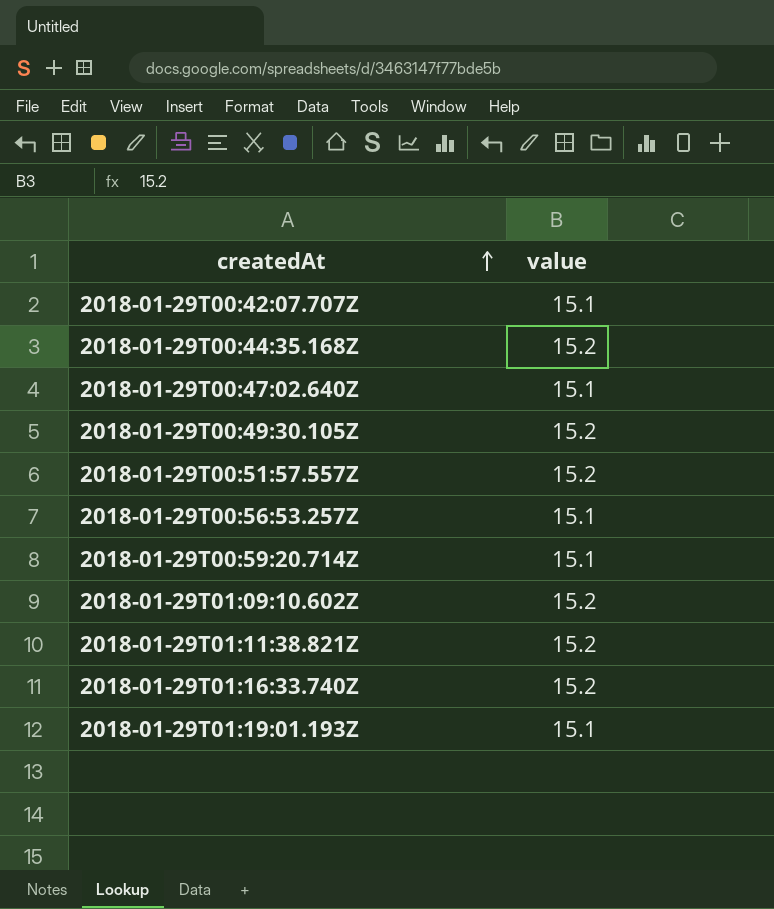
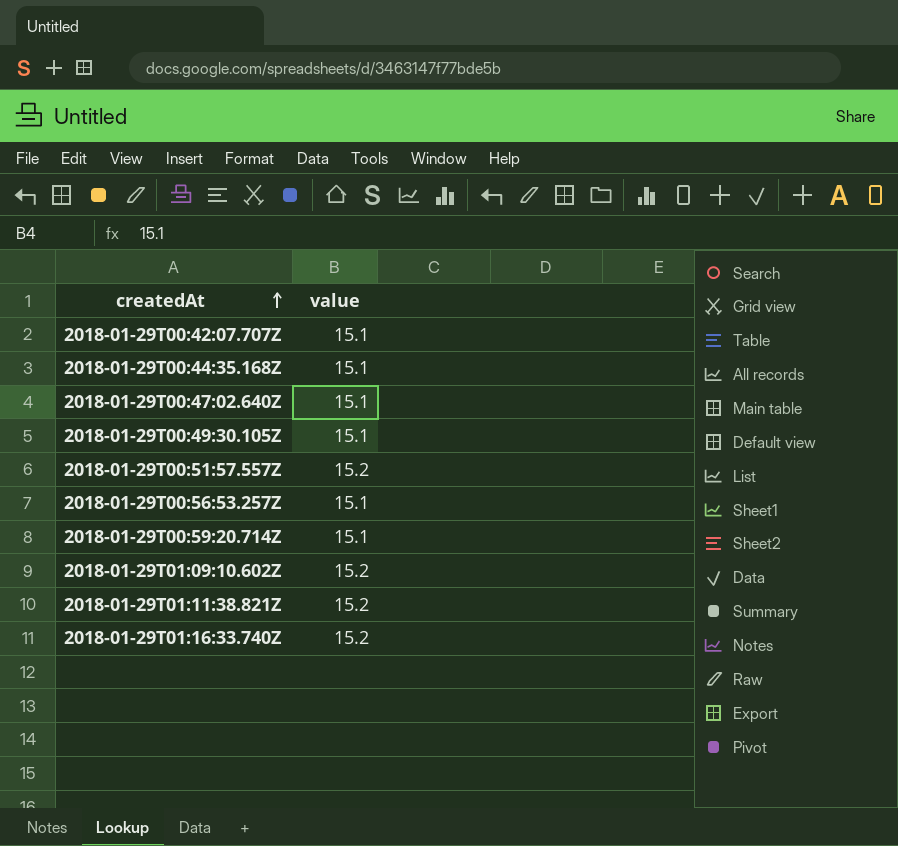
row 2018-01-29T01:19:01.193Z: 15.1 -> none
2018-01-29T00:44:35.168Z | value: 15.2 -> 15.1
2018-01-29T00:49:30.105Z | value: 15.2 -> 15.1

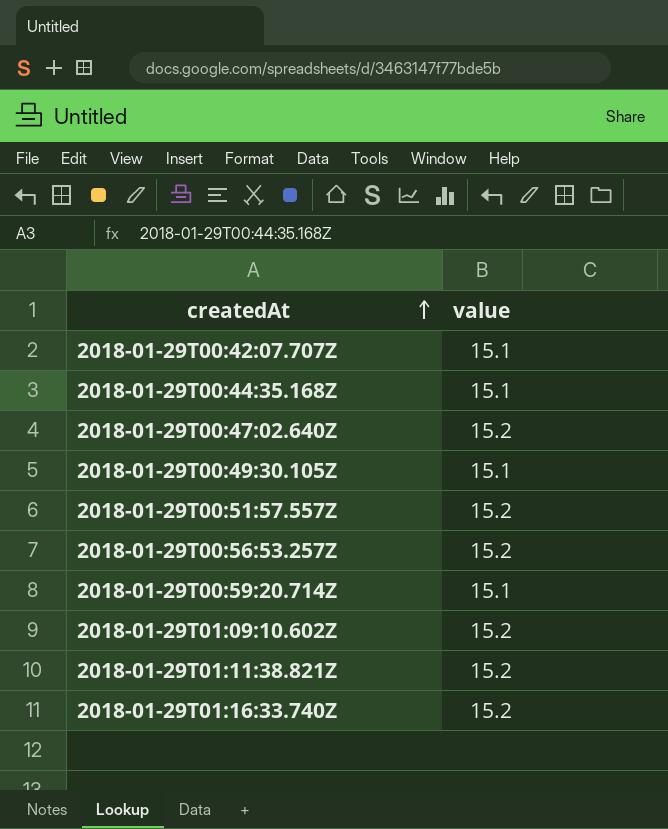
2018-01-29T00:47:02.640Z | value: 15.1 -> 15.2
2018-01-29T00:56:53.257Z | value: 15.1 -> 15.2

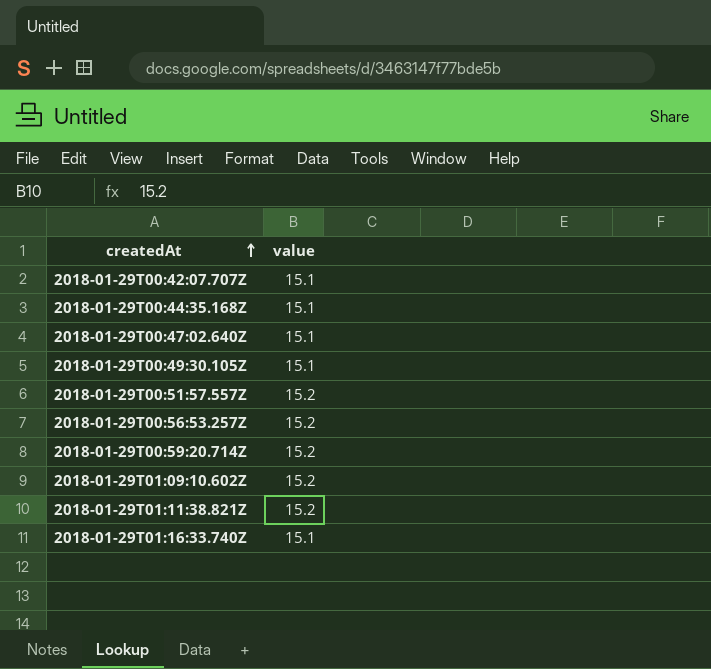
2018-01-29T00:47:02.640Z | value: 15.2 -> 15.1
2018-01-29T00:59:20.714Z | value: 15.1 -> 15.2
2018-01-29T01:16:33.740Z | value: 15.2 -> 15.1

